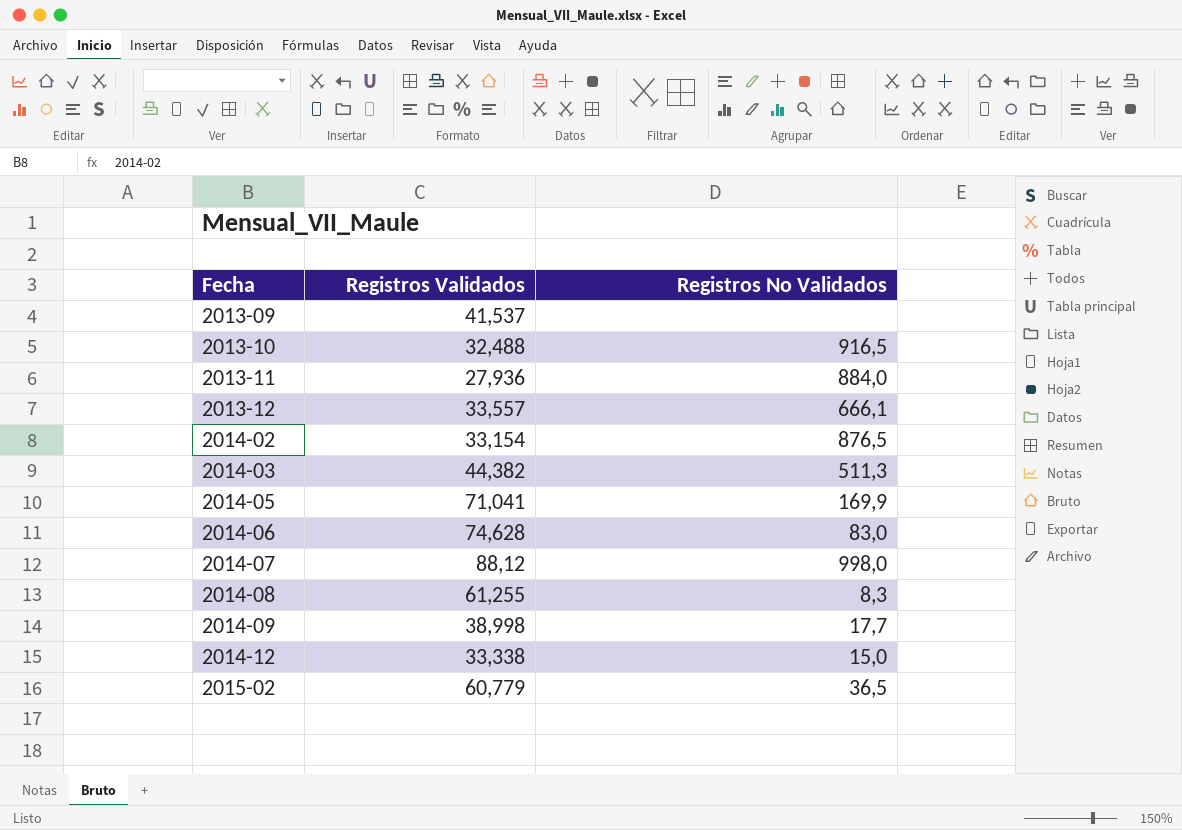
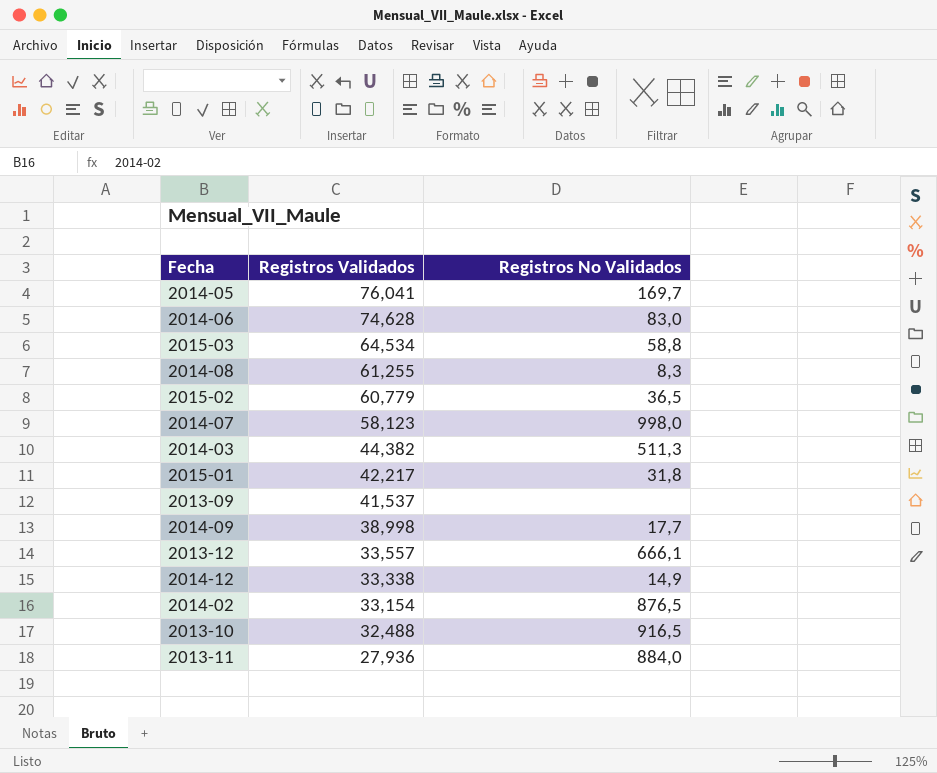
row order: Fecha ascending -> Registros Validados descending
2014-05 | Registros Validados: 71,041 -> 76,041
2014-05 | Registros No Validados: 169,9 -> 169,7
row 2015-03: none -> 64,534 | 58,8
2014-07 | Registros Validados: 88,12 -> 58,123
row 2015-01: none -> 42,217 | 31,8
2014-12 | Registros No Validados: 15,0 -> 14,9

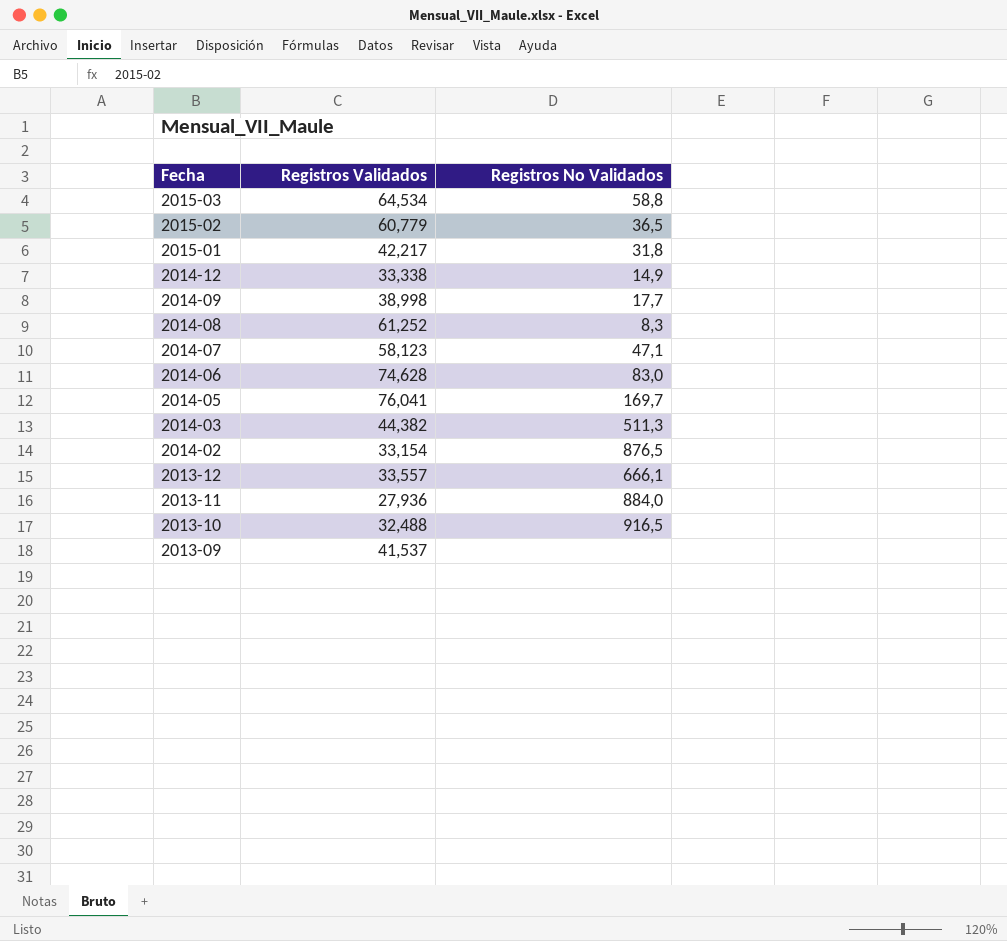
row order: Registros Validados descending -> Fecha descending
2014-08 | Registros Validados: 61,255 -> 61,252
2014-07 | Registros No Validados: 998,0 -> 47,1

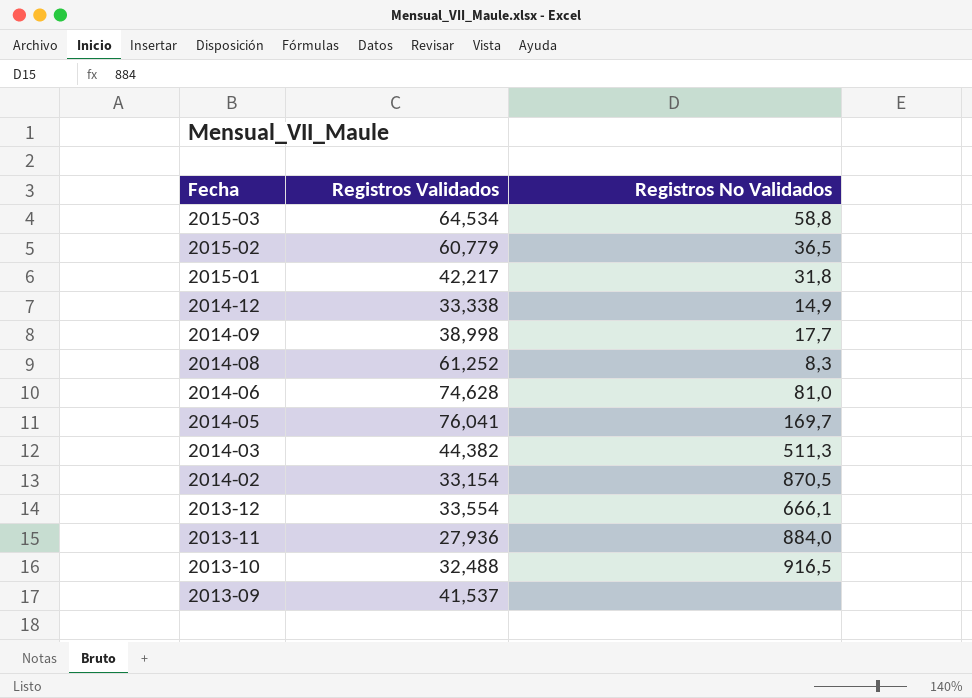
row 2014-07: 58,123 | 47,1 -> none
2014-06 | Registros No Validados: 83,0 -> 81,0
2014-02 | Registros No Validados: 876,5 -> 870,5
2013-12 | Registros Validados: 33,557 -> 33,554

